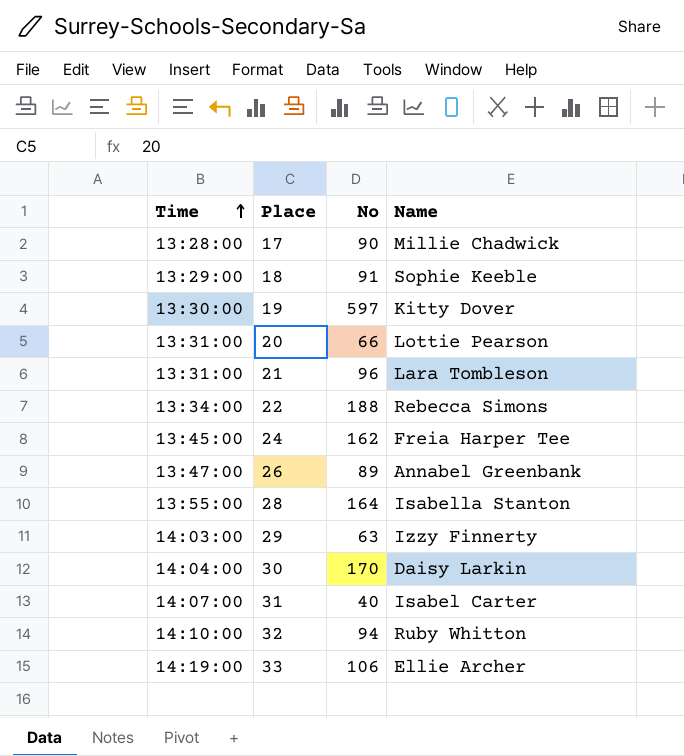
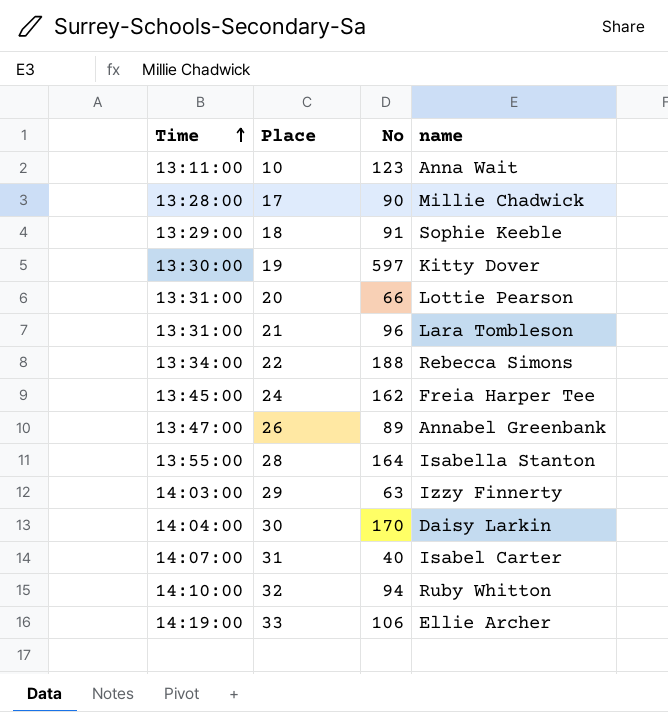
column name: Name -> name
row 10: none -> 13:11:00 | 123 | Anna Wait

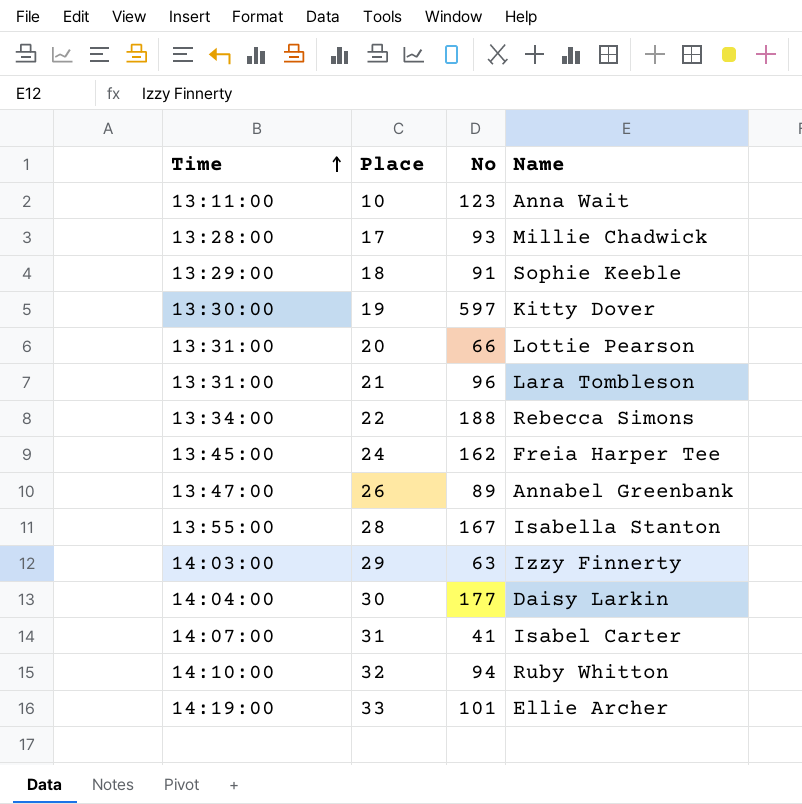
column name: name -> Name
17 | No: 90 -> 93
28 | No: 164 -> 167
30 | No: 170 -> 177
31 | No: 40 -> 41
33 | No: 106 -> 101

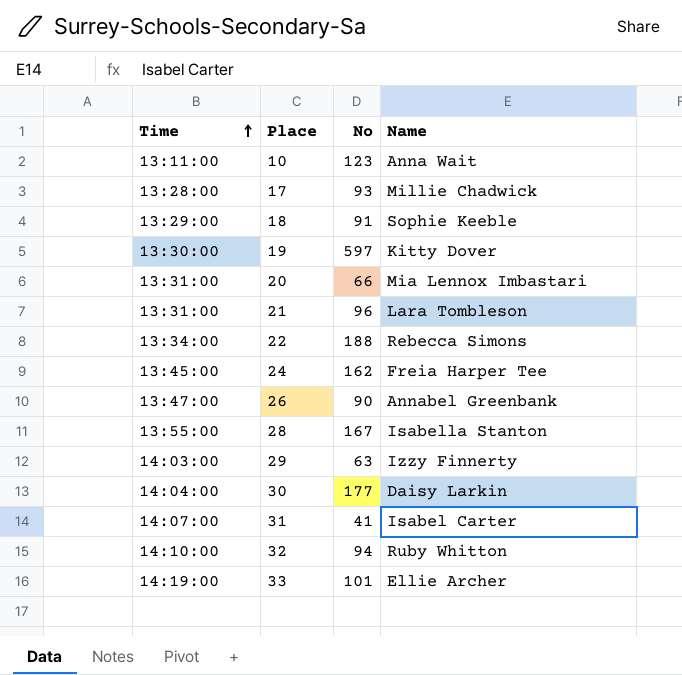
20 | Name: Lottie Pearson -> Mia Lennox Imbastari
26 | No: 89 -> 90

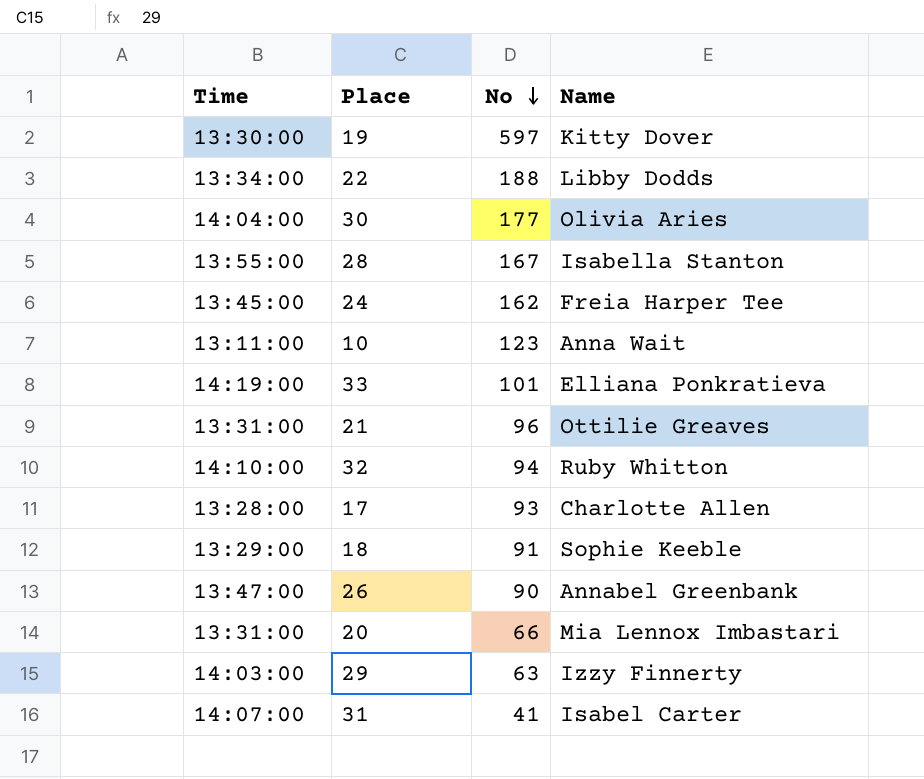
row order: Time ascending -> No descending
22 | Name: Rebecca Simons -> Libby Dodds
30 | Name: Daisy Larkin -> Olivia Aries
33 | Name: Ellie Archer -> Elliana Ponkratieva
21 | Name: Lara Tombleson -> Ottilie Greaves
17 | Name: Millie Chadwick -> Charlotte Allen

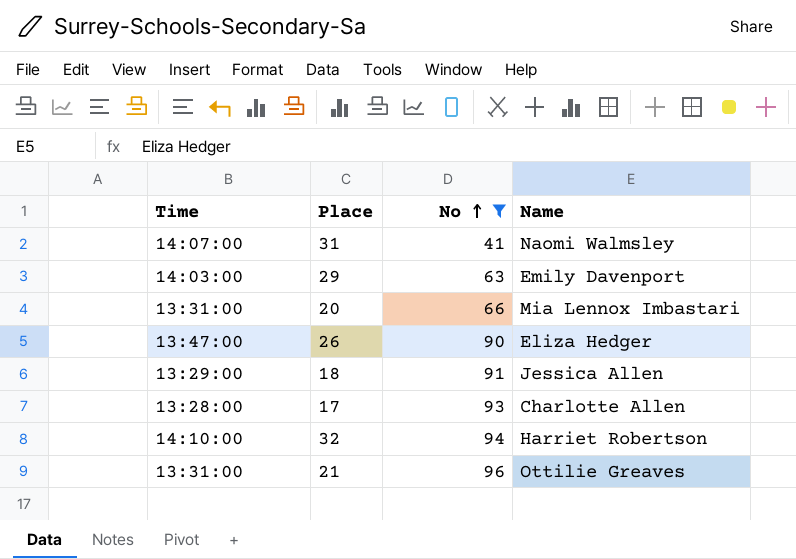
filter: none -> No <= 96
row order: No descending -> No ascending
31 | Name: Isabel Carter -> Naomi Walmsley
29 | Name: Izzy Finnerty -> Emily Davenport
26 | Name: Annabel Greenbank -> Eliza Hedger
18 | Name: Sophie Keeble -> Jessica Allen
32 | Name: Ruby Whitton -> Harriet Robertson

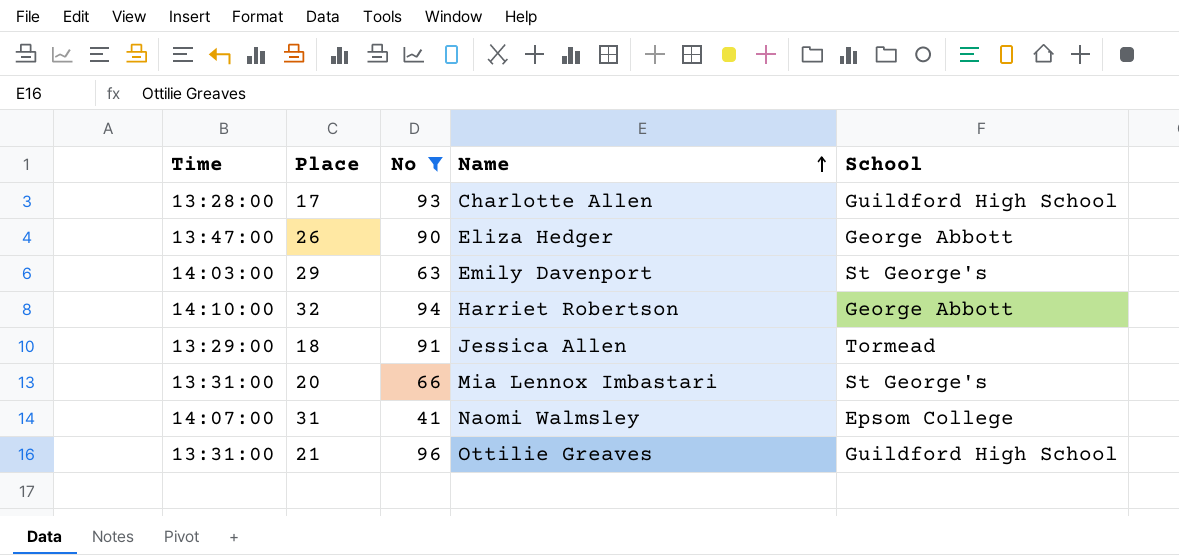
row order: No ascending -> Name ascending
column School | position: none -> 5

